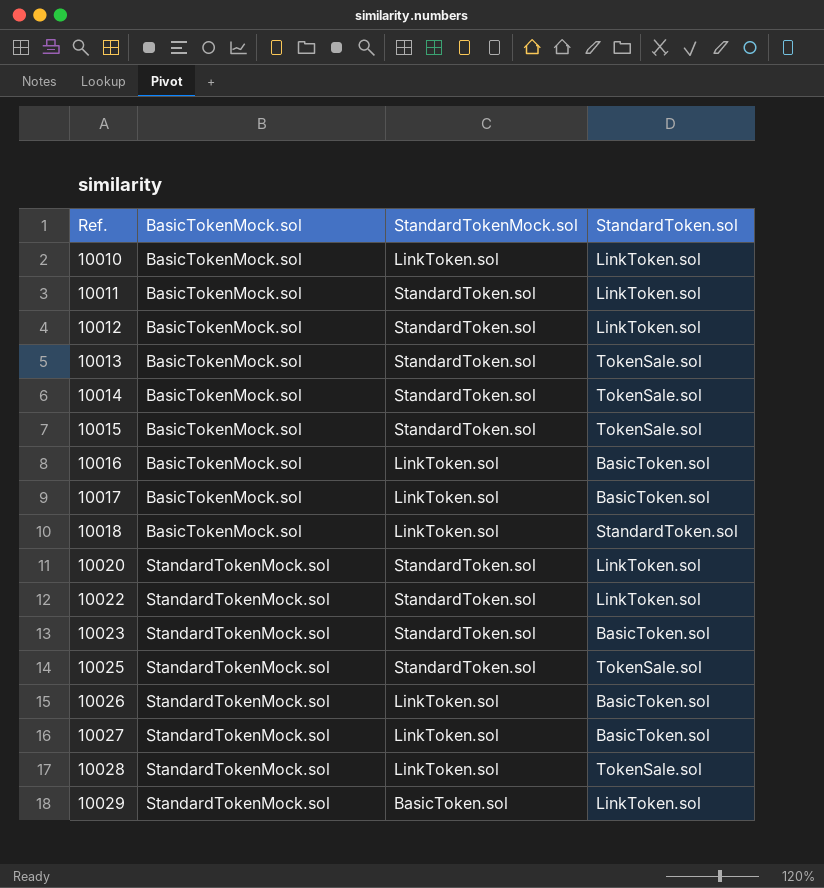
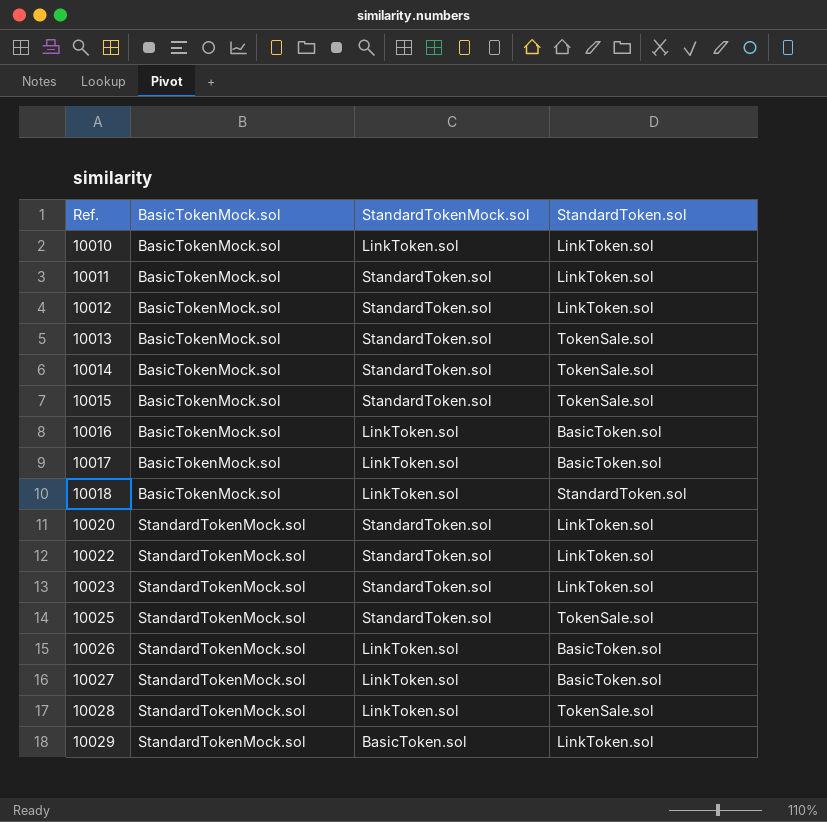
10023 | StandardToken.sol: BasicToken.sol -> LinkToken.sol

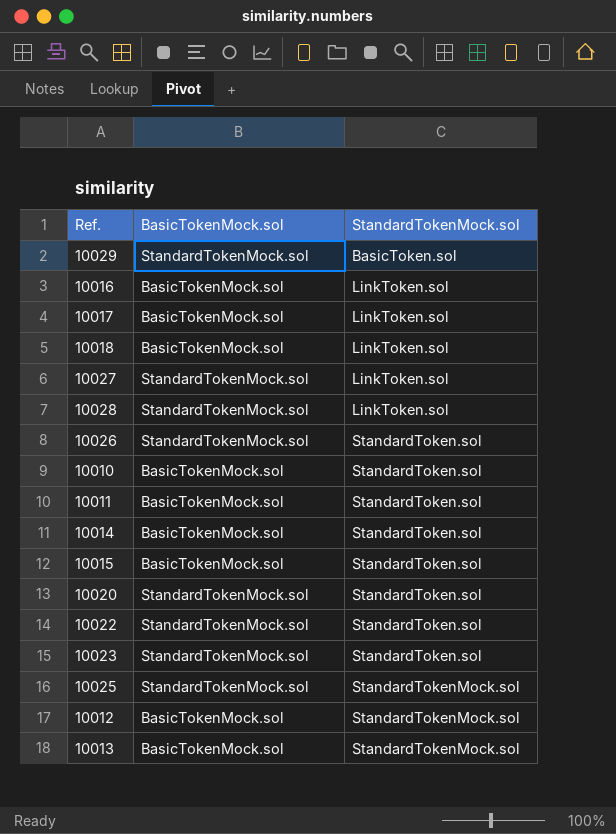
row order: Ref. ascending -> StandardTokenMock.sol ascending
column StandardToken.sol | position: 4 -> none
10026 | StandardTokenMock.sol: LinkToken.sol -> StandardToken.sol
10010 | StandardTokenMock.sol: LinkToken.sol -> StandardToken.sol
10025 | StandardTokenMock.sol: StandardToken.sol -> StandardTokenMock.sol
10012 | StandardTokenMock.sol: StandardToken.sol -> StandardTokenMock.sol
10013 | StandardTokenMock.sol: StandardToken.sol -> StandardTokenMock.sol

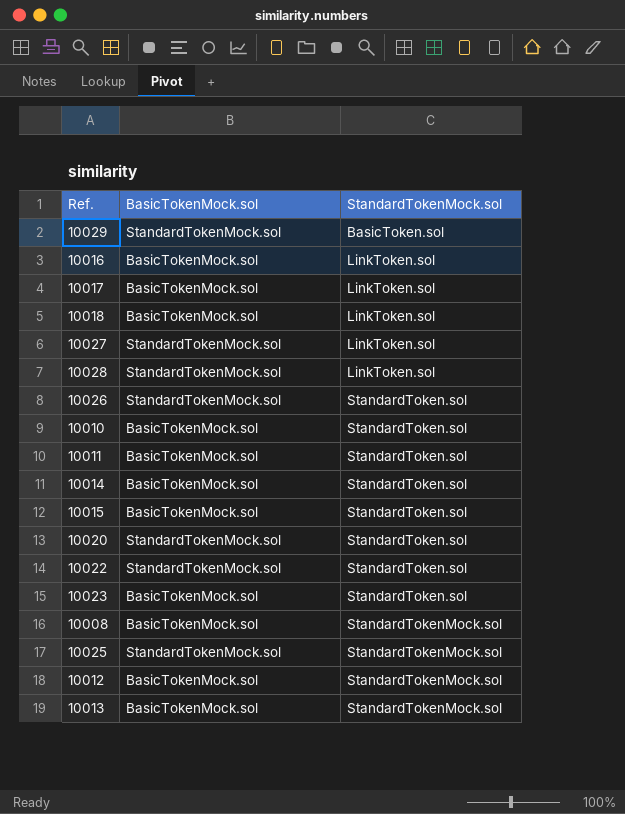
10023 | BasicTokenMock.sol: StandardTokenMock.sol -> BasicTokenMock.sol
row 10008: none -> BasicTokenMock.sol | StandardTokenMock.sol

